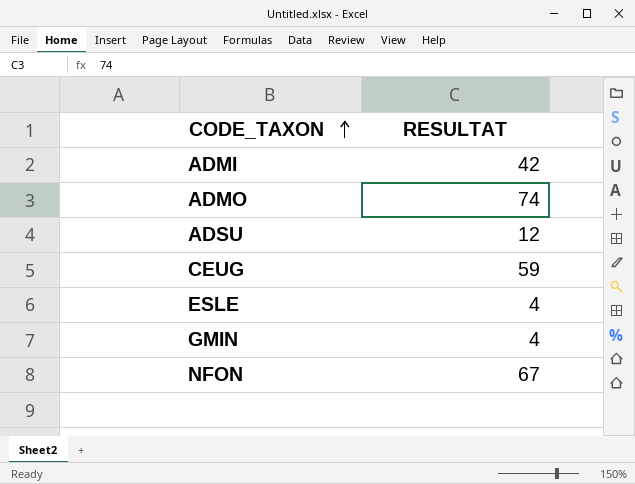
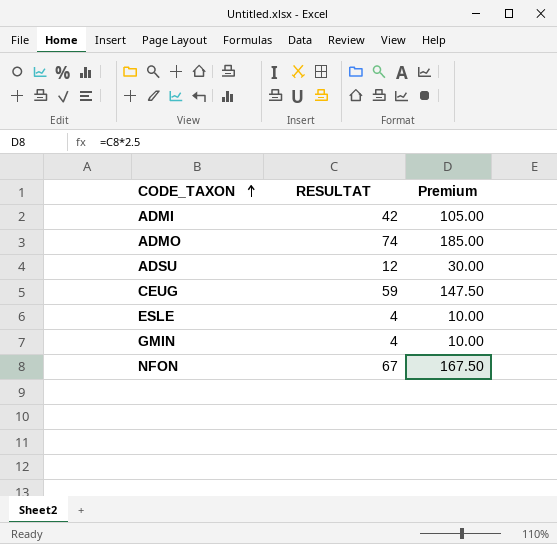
column Premium | formula: none -> [RESULTAT] * 2.5

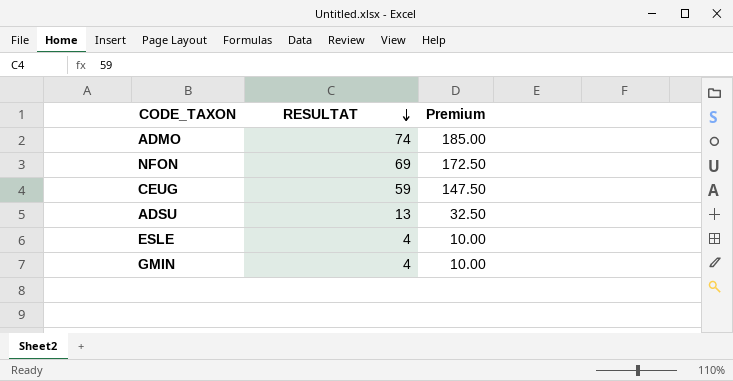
row order: CODE_TAXON ascending -> RESULTAT descending
row ADMI: 42 | 105.00 -> none
NFON | RESULTAT: 67 -> 69
NFON | Premium: 167.50 -> 172.50
ADSU | RESULTAT: 12 -> 13
ADSU | Premium: 30.00 -> 32.50

